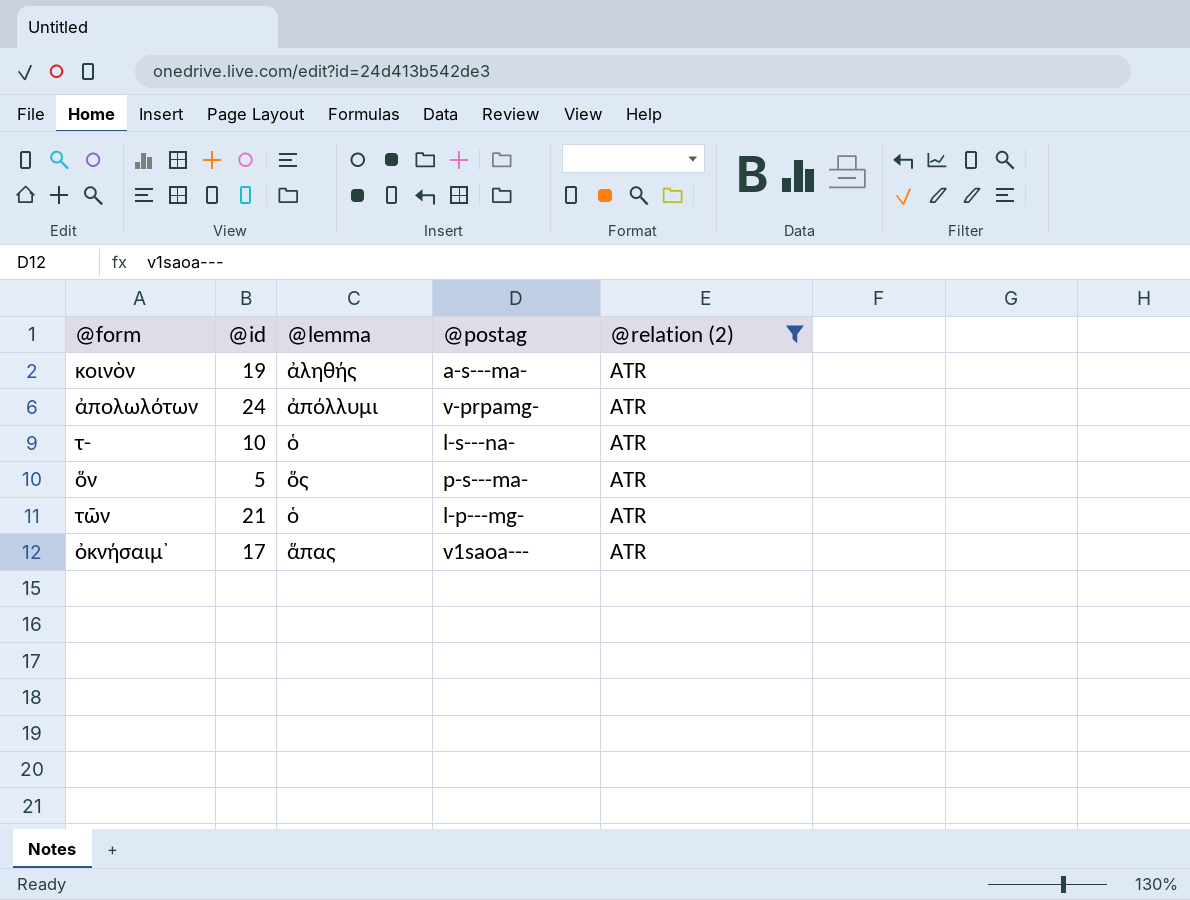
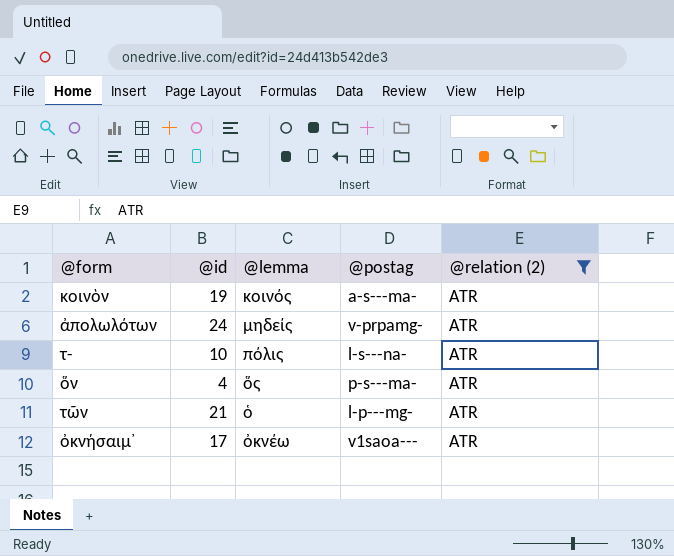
κοινὸν | @lemma: ἀληθής -> κοινός
ἀπολωλότων | @lemma: ἀπόλλυμι -> μηδείς
τ- | @lemma: ὁ -> πόλις
ὅν | @id: 5 -> 4
ὀκνήσαιμ᾽ | @lemma: ἅπας -> ὀκνέω

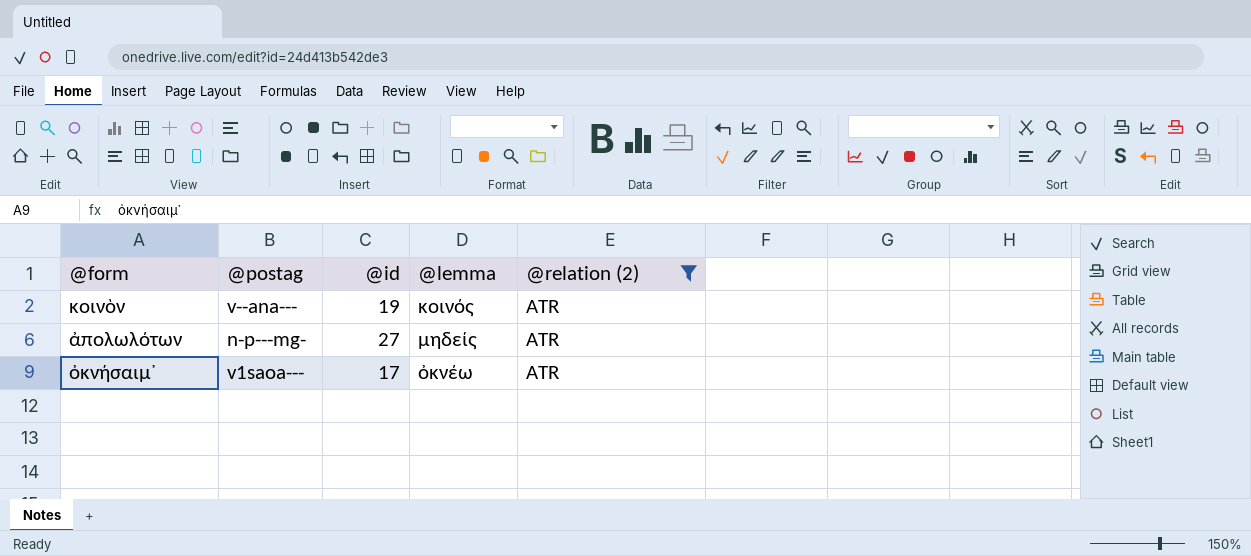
column @postag | position: 4 -> 2
row τ-: 10 | πόλις | l-s---na- | ATR -> none
row ὅν: 4 | ὅς | p-s---ma- | ATR -> none
row τῶν: 21 | ὁ | l-p---mg- | ATR -> none
κοινὸν | @postag: a-s---ma- -> v--ana---
ἀπολωλότων | @postag: v-prpamg- -> n-p---mg-
ἀπολωλότων | @id: 24 -> 27

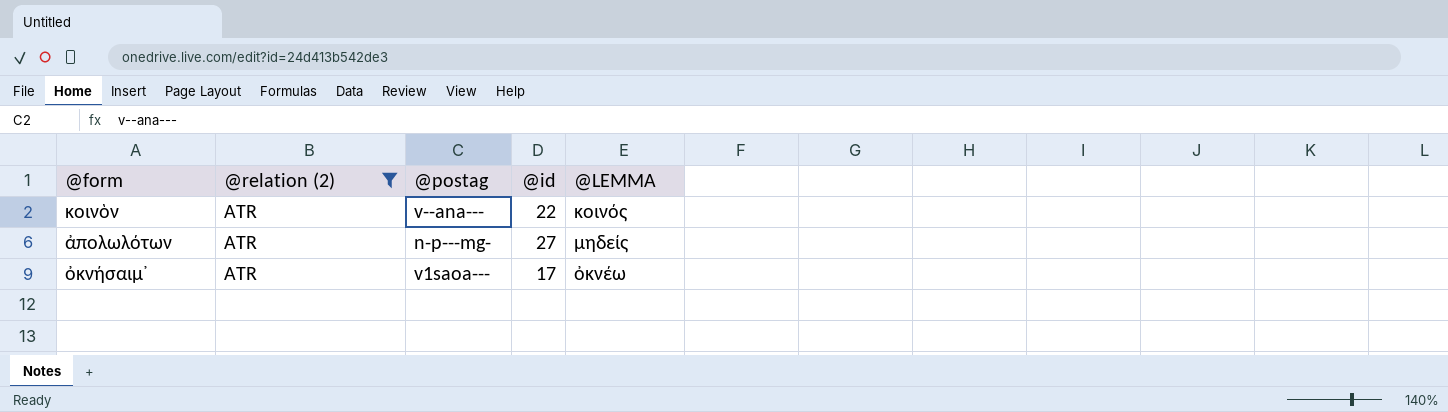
column @relation (2) | position: 5 -> 2
column name: @lemma -> @LEMMA
κοινὸν | @id: 19 -> 22

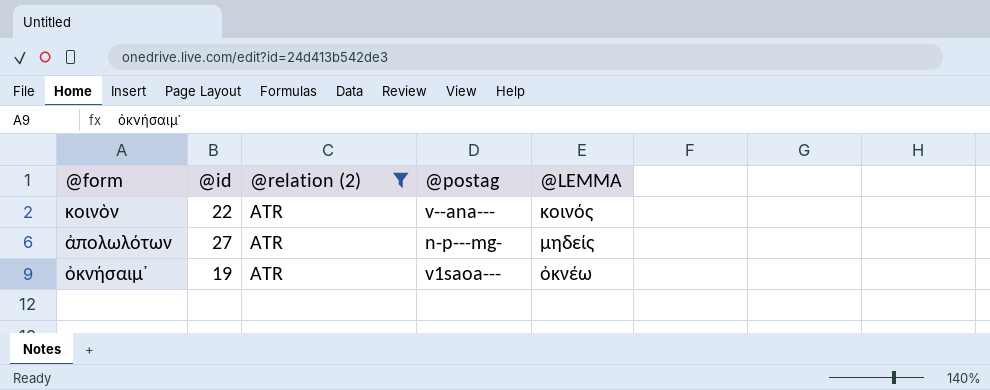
column @id | position: 4 -> 2
ὀκνήσαιμ᾽ | @id: 17 -> 19

